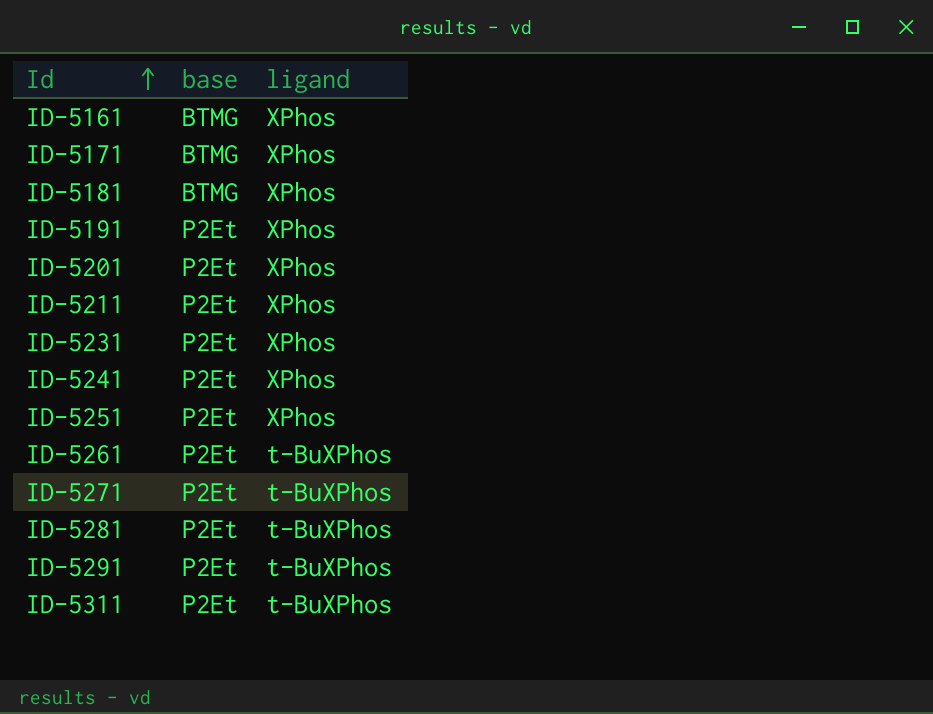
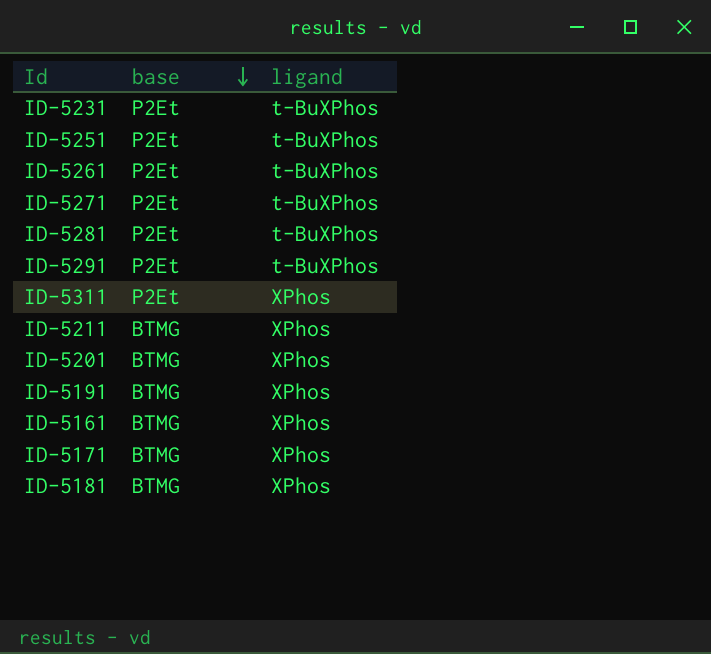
row order: Id ascending -> base descending
row ID-5241: P2Et | XPhos -> none
ID-5231 | ligand: XPhos -> t-BuXPhos
ID-5251 | ligand: XPhos -> t-BuXPhos
ID-5311 | ligand: t-BuXPhos -> XPhos
ID-5211 | base: P2Et -> BTMG
ID-5201 | base: P2Et -> BTMG
ID-5191 | base: P2Et -> BTMG

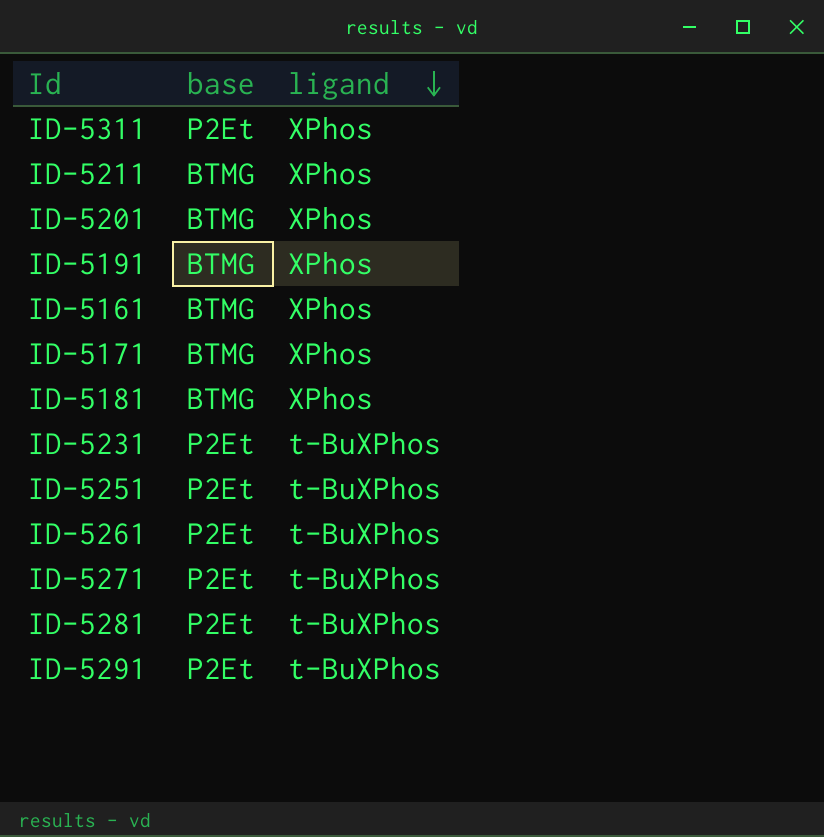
row order: base descending -> ligand descending

